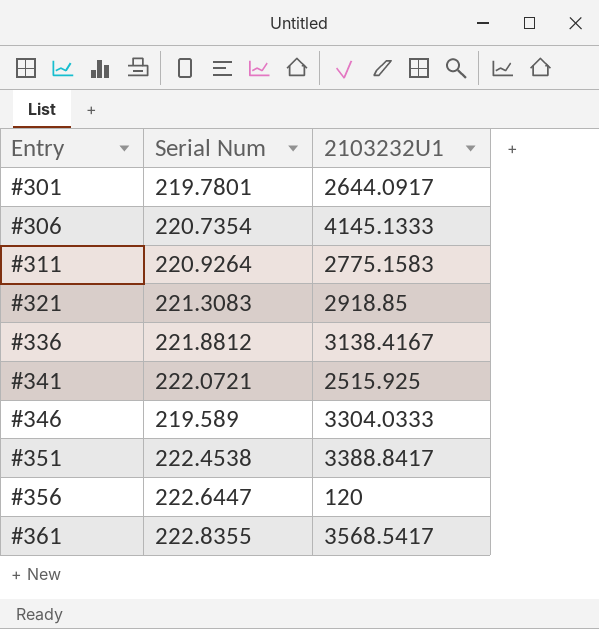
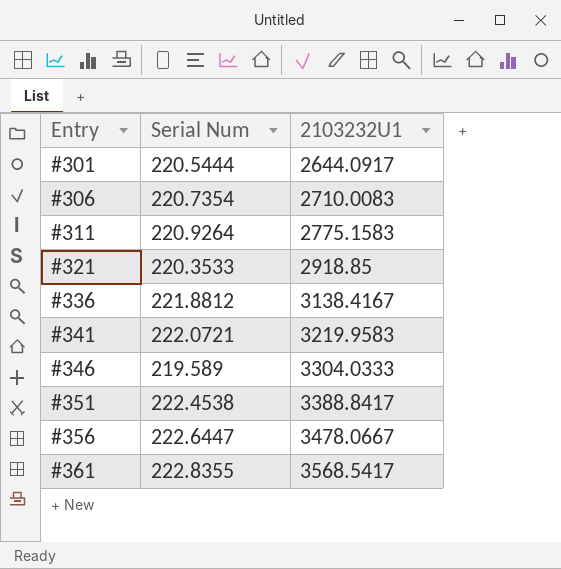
#301 | Serial Num: 219.7801 -> 220.5444
#306 | 2103232U1: 4145.1333 -> 2710.0083
#321 | Serial Num: 221.3083 -> 220.3533
#341 | 2103232U1: 2515.925 -> 3219.9583
#356 | 2103232U1: 120 -> 3478.0667

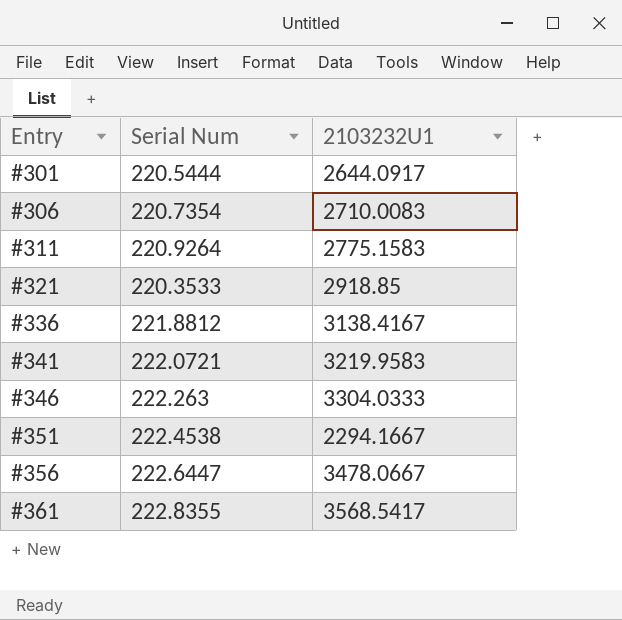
#346 | Serial Num: 219.589 -> 222.263
#351 | 2103232U1: 3388.8417 -> 2294.1667

